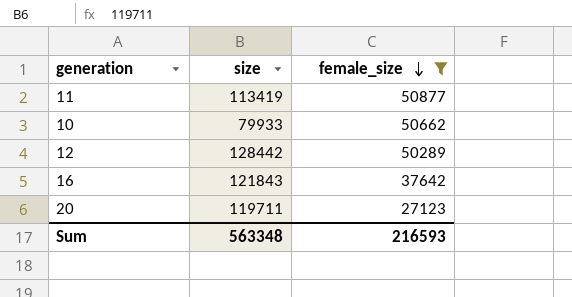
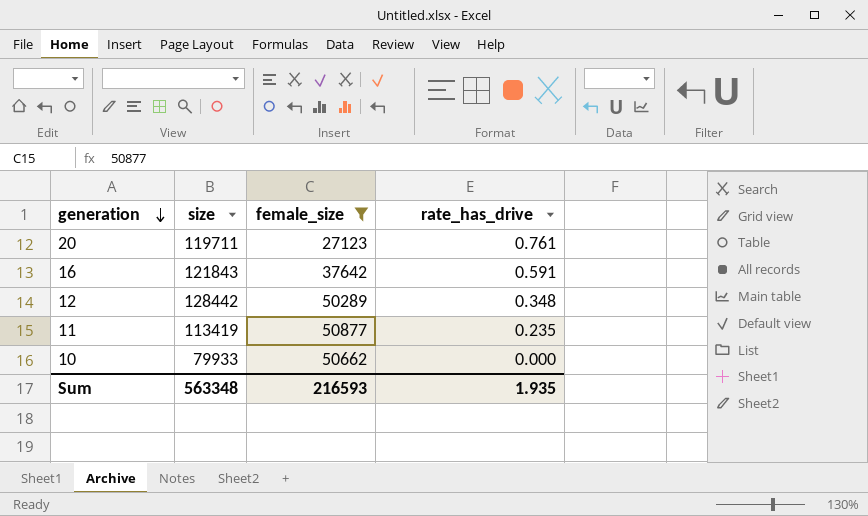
row order: female_size descending -> generation descending
column rate_has_drive | position: none -> 4

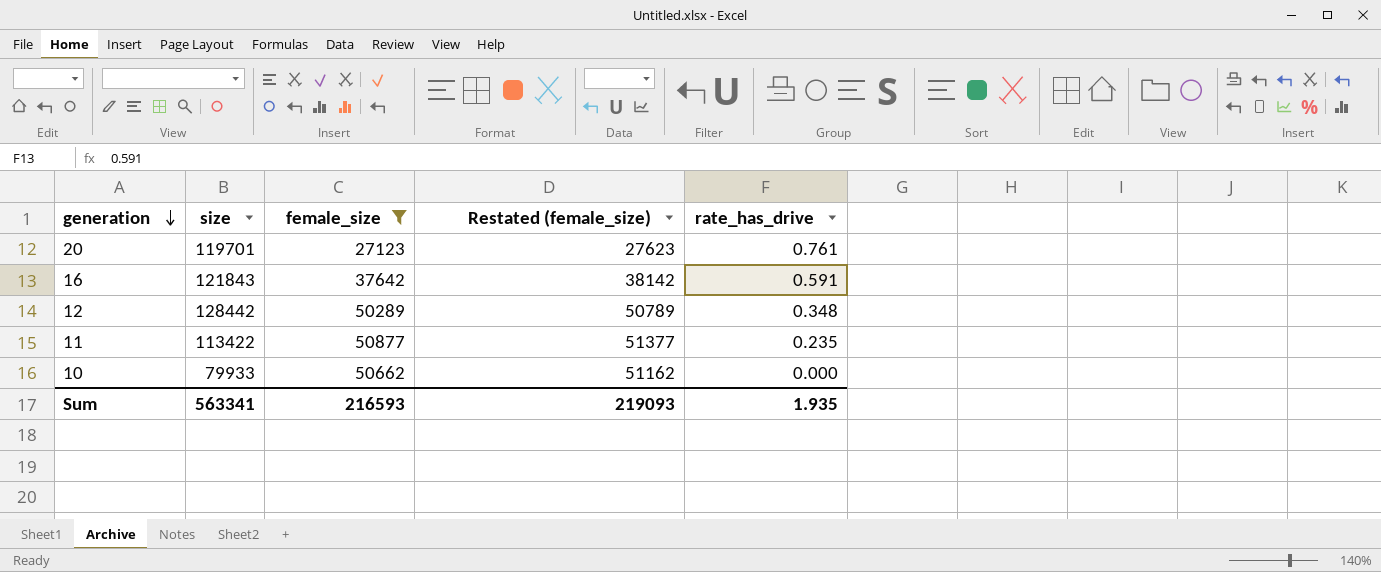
column Restated (female_size) | formula: none -> [female_size] + 500
20 | size: 119711 -> 119701
11 | size: 113419 -> 113422
Sum | size: 563348 -> 563341

